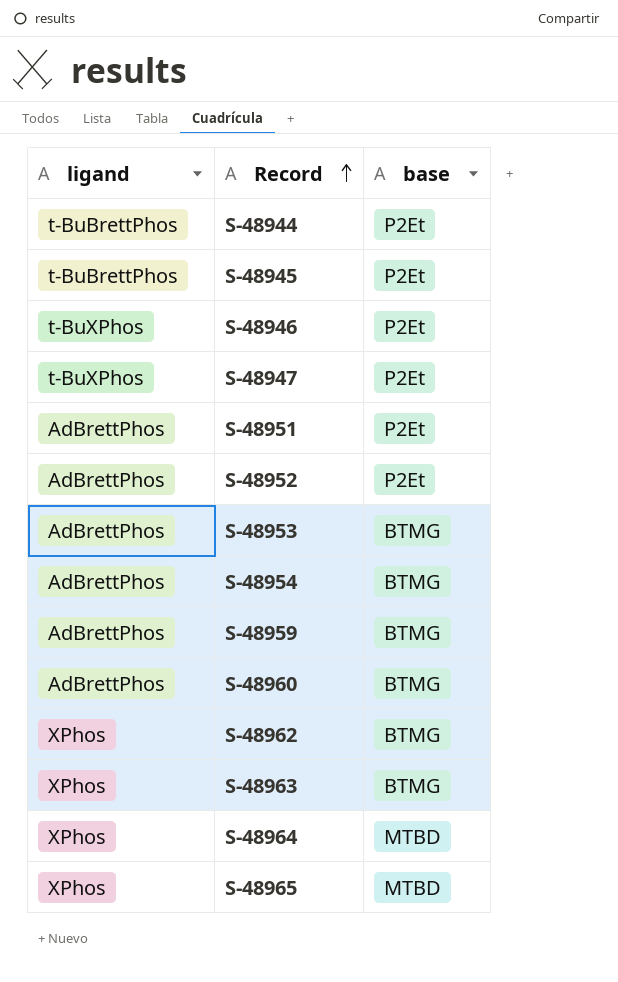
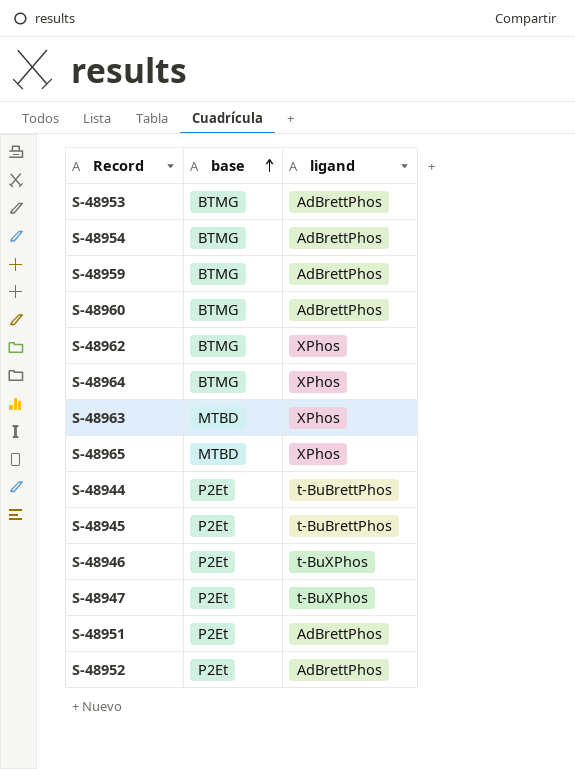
row order: Record ascending -> base ascending
column ligand | position: 1 -> 3
S-48964 | base: MTBD -> BTMG
S-48963 | base: BTMG -> MTBD

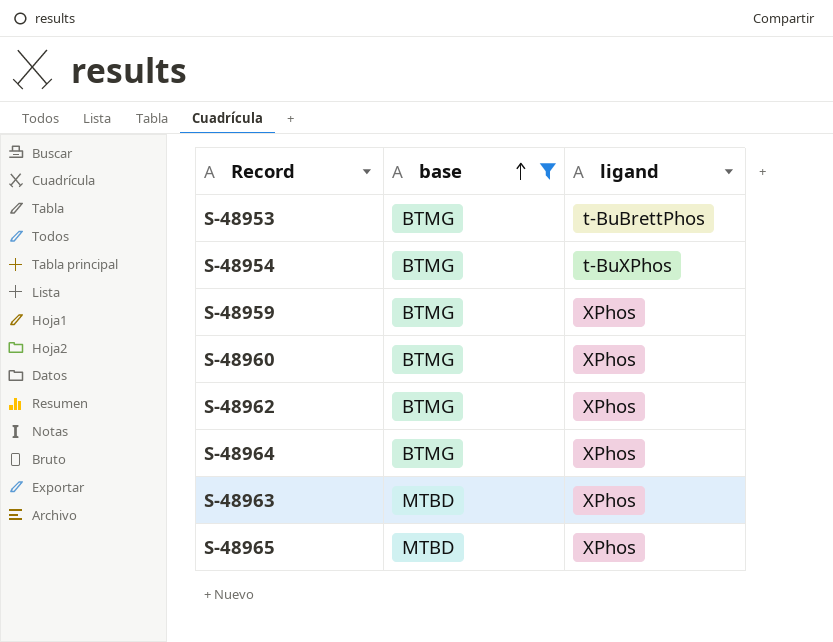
filter: none -> base != P2Et
S-48953 | ligand: AdBrettPhos -> t-BuBrettPhos
S-48954 | ligand: AdBrettPhos -> t-BuXPhos
S-48959 | ligand: AdBrettPhos -> XPhos
S-48960 | ligand: AdBrettPhos -> XPhos

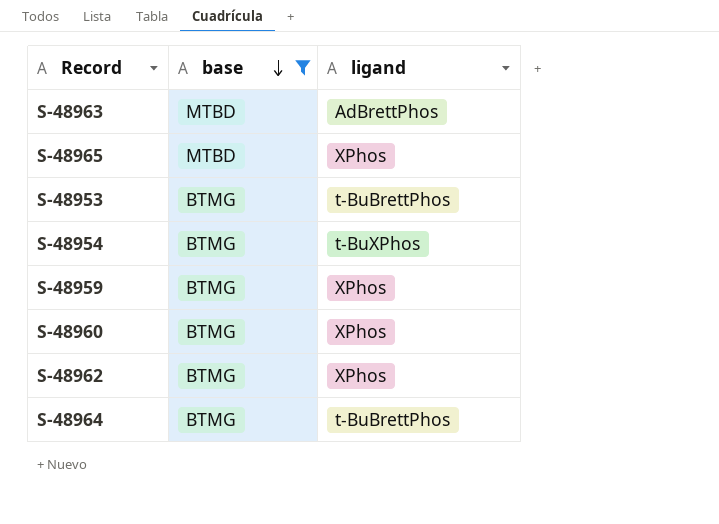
row order: base ascending -> base descending
S-48963 | ligand: XPhos -> AdBrettPhos
S-48964 | ligand: XPhos -> t-BuBrettPhos

